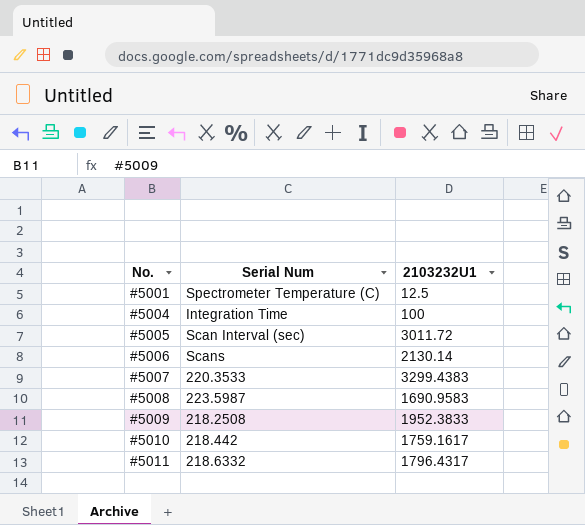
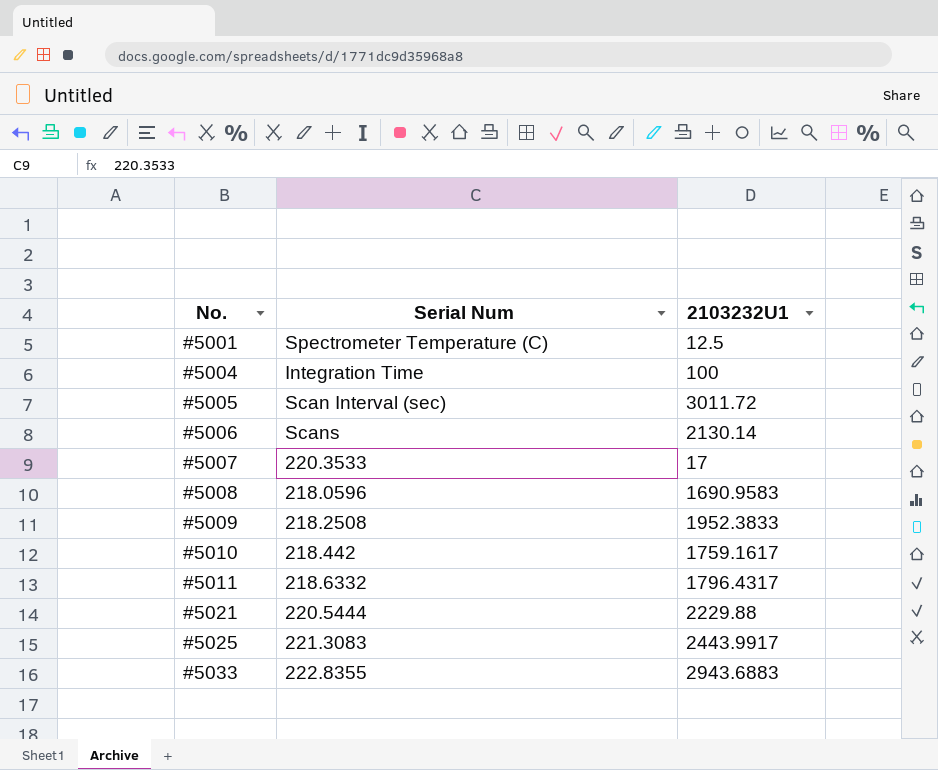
#5007 | 2103232U1: 3299.4383 -> 17
#5008 | Serial Num: 223.5987 -> 218.0596
row #5021: none -> 220.5444 | 2229.88
row #5025: none -> 221.3083 | 2443.9917
row #5033: none -> 222.8355 | 2943.6883

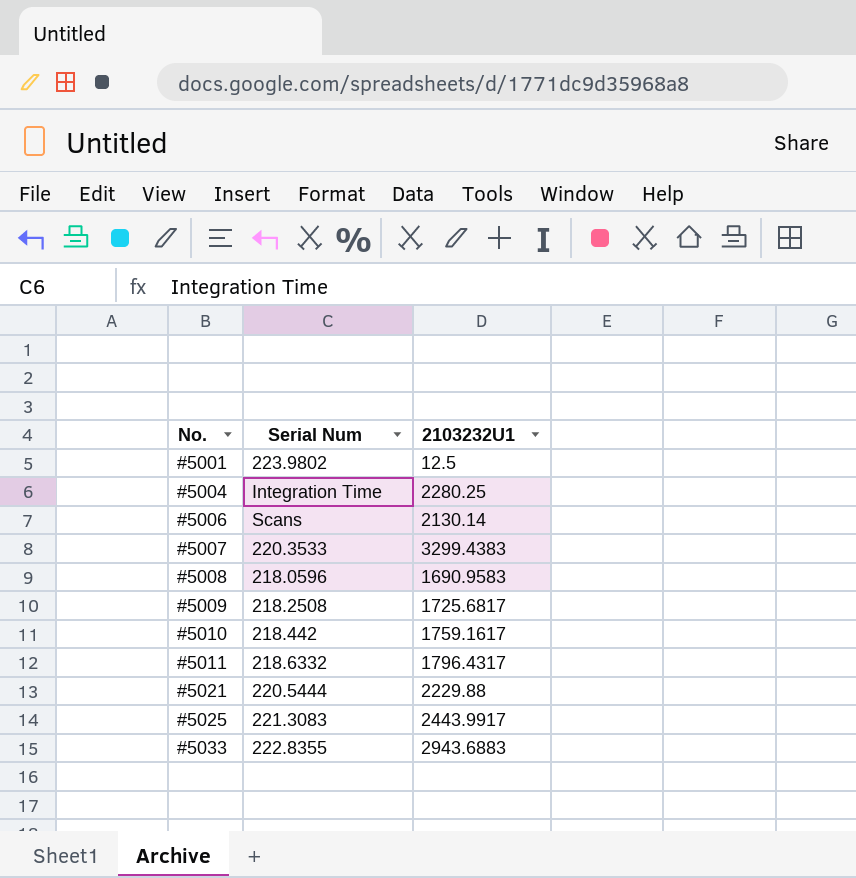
row #5005: Scan Interval (sec) | 3011.72 -> none
#5001 | Serial Num: Spectrometer Temperature (C) -> 223.9802
#5004 | 2103232U1: 100 -> 2280.25
#5007 | 2103232U1: 17 -> 3299.4383
#5009 | 2103232U1: 1952.3833 -> 1725.6817

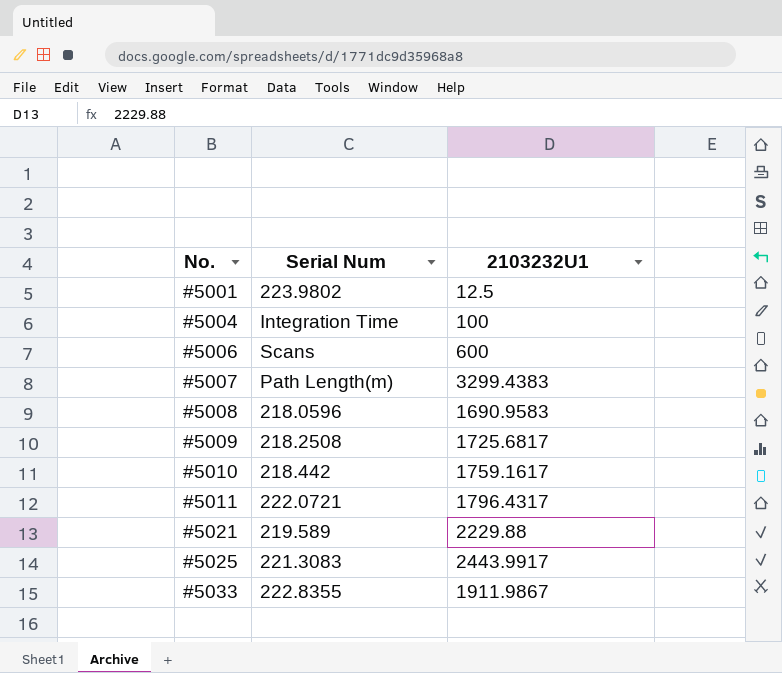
#5004 | 2103232U1: 2280.25 -> 100
#5006 | 2103232U1: 2130.14 -> 600
#5007 | Serial Num: 220.3533 -> Path Length(m)
#5011 | Serial Num: 218.6332 -> 222.0721
#5021 | Serial Num: 220.5444 -> 219.589
#5033 | 2103232U1: 2943.6883 -> 1911.9867

